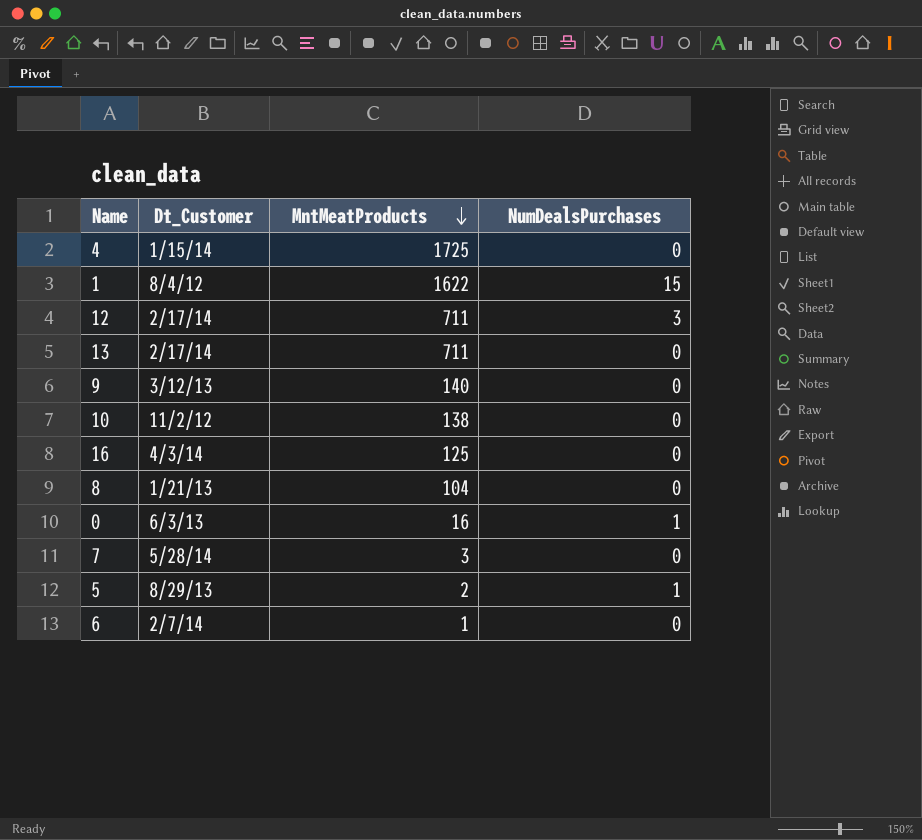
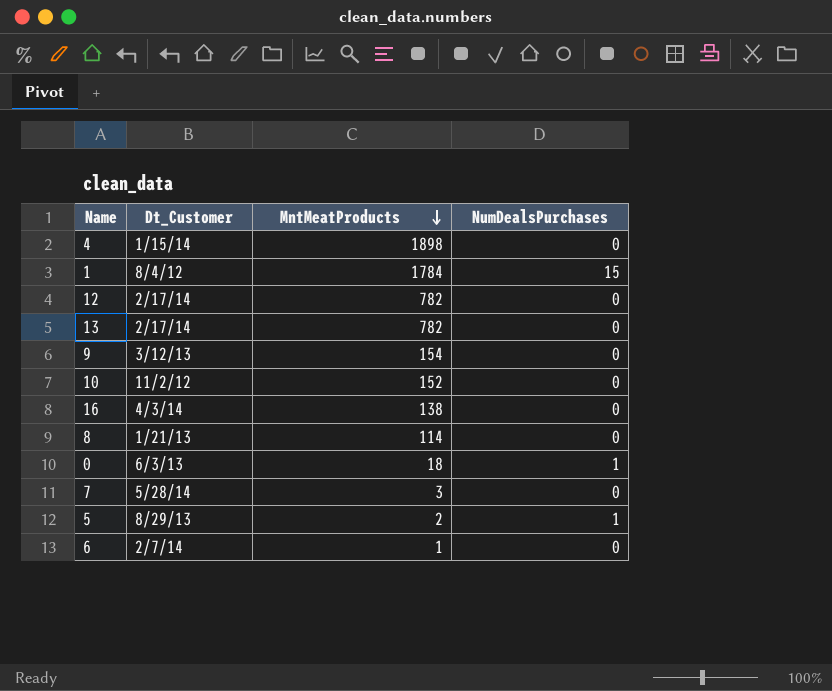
4 | MntMeatProducts: 1725 -> 1898
1 | MntMeatProducts: 1622 -> 1784
12 | MntMeatProducts: 711 -> 782
12 | NumDealsPurchases: 3 -> 0
13 | MntMeatProducts: 711 -> 782
9 | MntMeatProducts: 140 -> 154
10 | MntMeatProducts: 138 -> 152
16 | MntMeatProducts: 125 -> 138
8 | MntMeatProducts: 104 -> 114
0 | MntMeatProducts: 16 -> 18

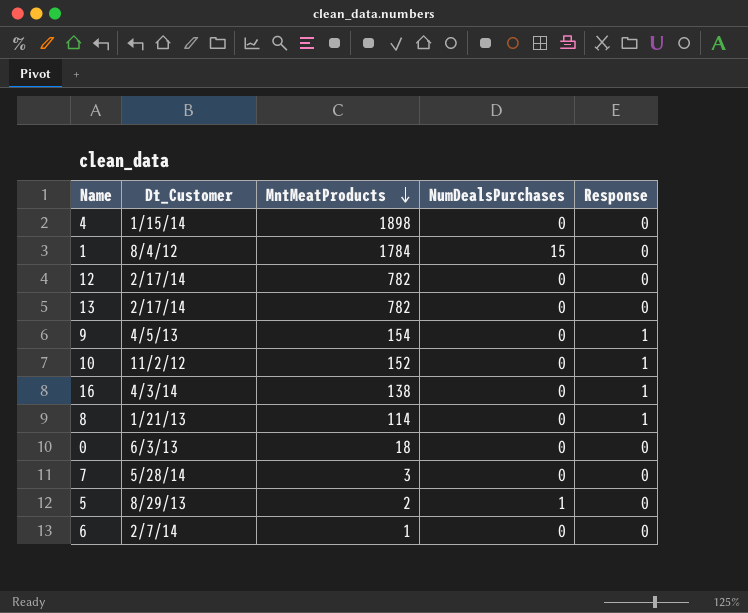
column Response | position: none -> 5
9 | Dt_Customer: 3/12/13 -> 4/5/13
0 | NumDealsPurchases: 1 -> 0

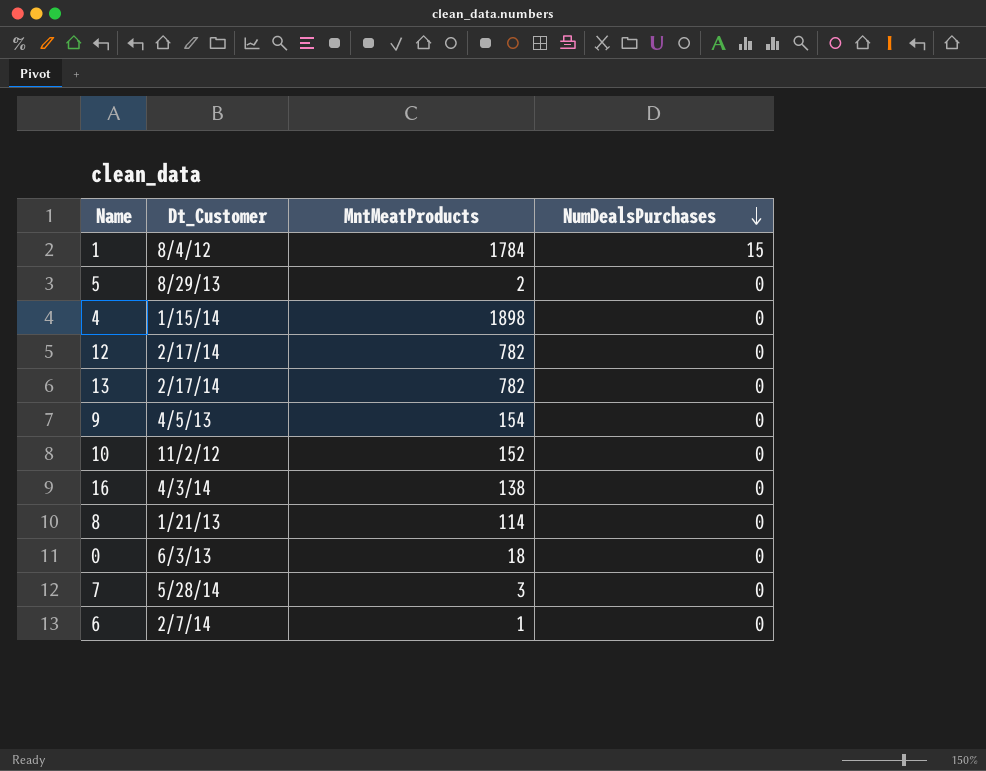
row order: MntMeatProducts descending -> NumDealsPurchases descending
column Response | position: 5 -> none
5 | NumDealsPurchases: 1 -> 0

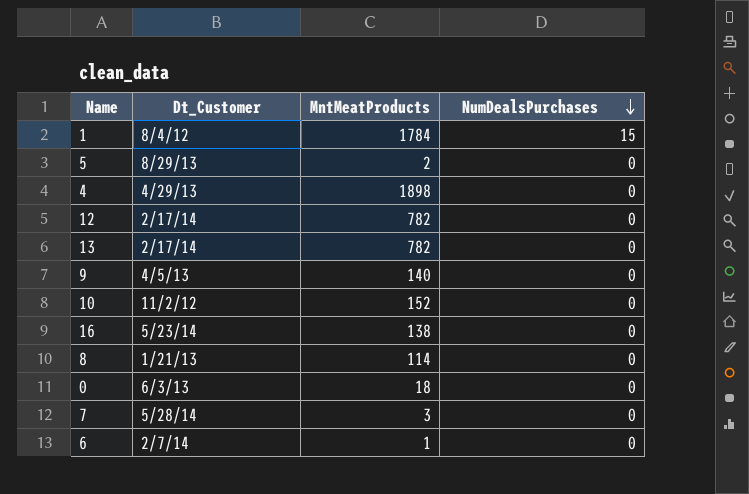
4 | Dt_Customer: 1/15/14 -> 4/29/13
9 | MntMeatProducts: 154 -> 140
16 | Dt_Customer: 4/3/14 -> 5/23/14

